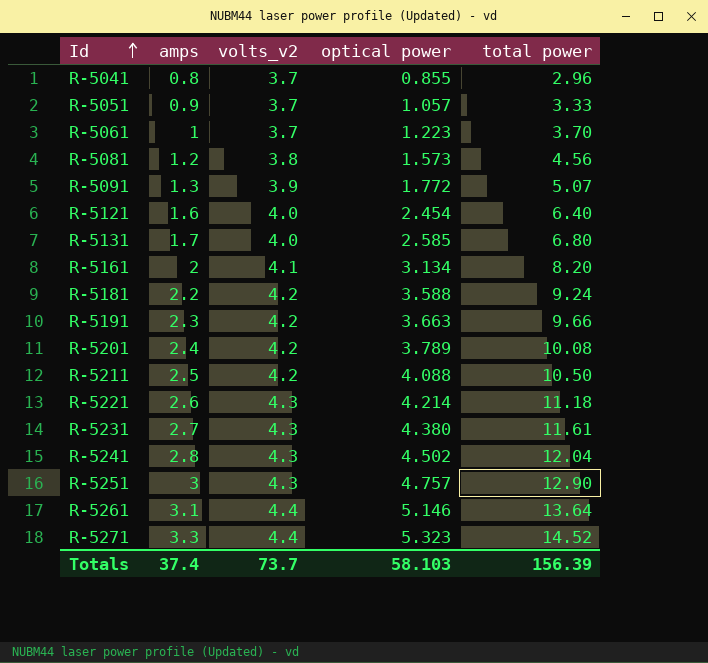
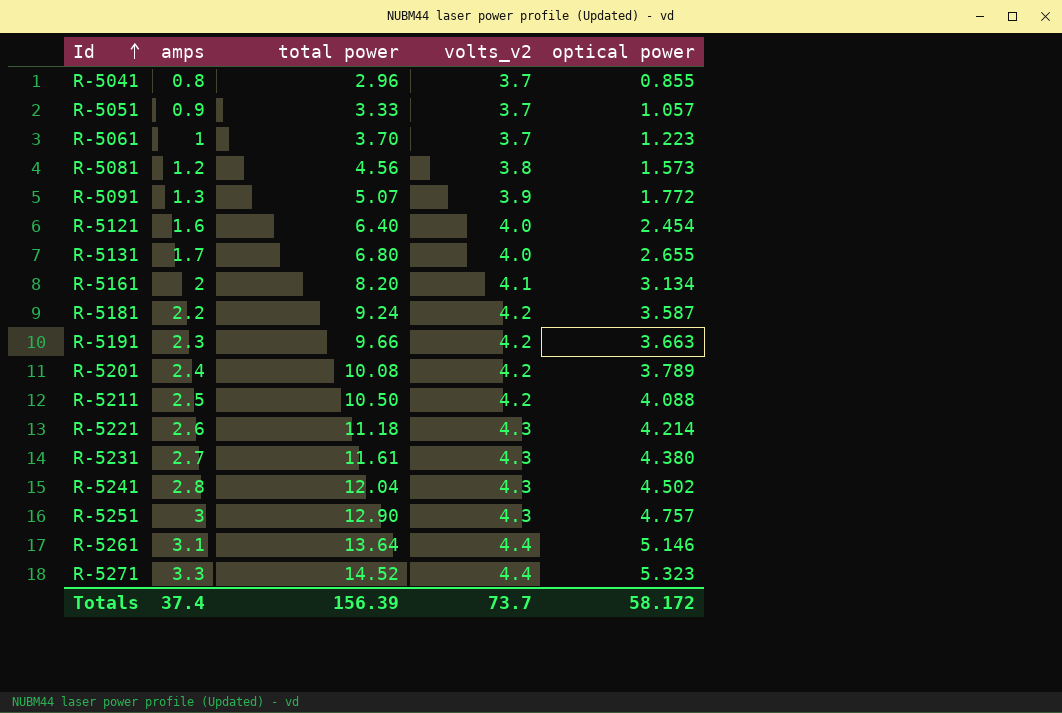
column total power | position: 5 -> 3
R-5131 | optical power: 2.585 -> 2.655
R-5181 | optical power: 3.588 -> 3.587
Totals | optical power: 58.103 -> 58.172

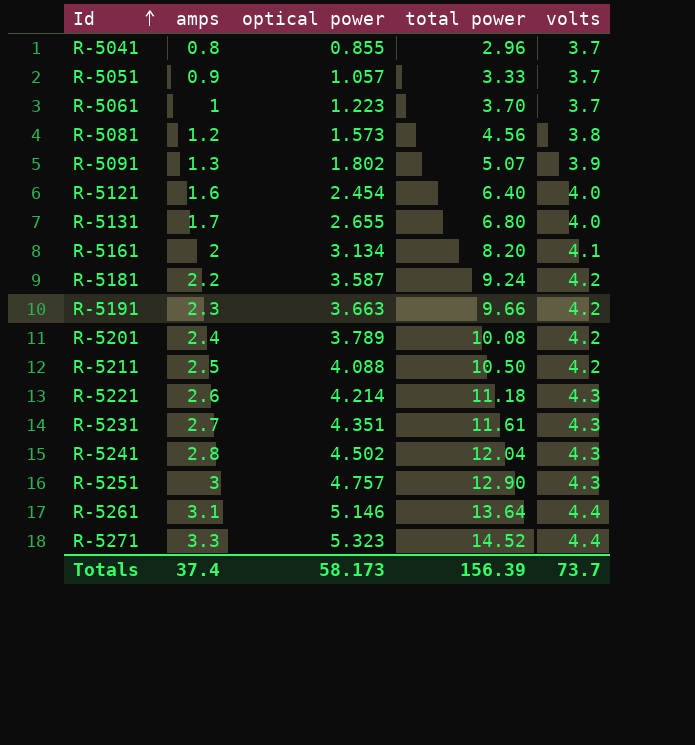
column optical power | position: 5 -> 3
column name: volts_v2 -> volts
R-5091 | optical power: 1.772 -> 1.802
R-5231 | optical power: 4.380 -> 4.351
Totals | optical power: 58.172 -> 58.173

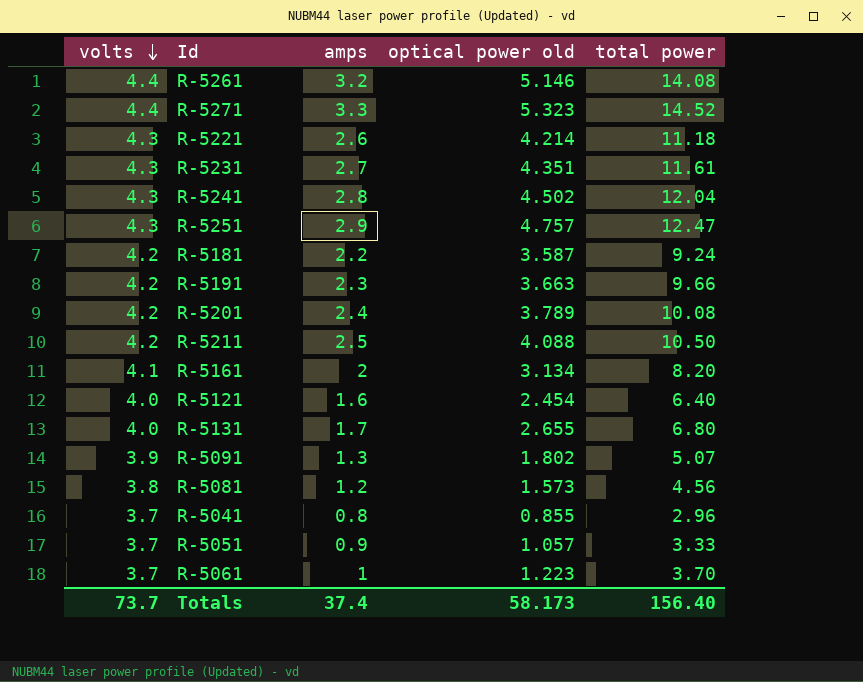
row order: Id ascending -> volts descending
column volts | position: 5 -> 1
column name: optical power -> optical power old
R-5261 | amps: 3.1 -> 3.2
R-5261 | total power: 13.64 -> 14.08
R-5251 | amps: 3 -> 2.9
R-5251 | total power: 12.90 -> 12.47
Totals | total power: 156.39 -> 156.40

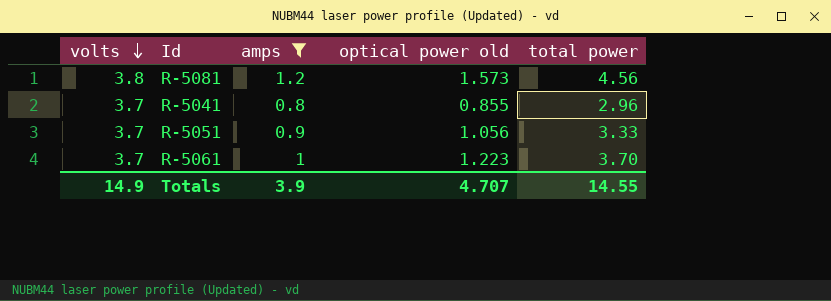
filter: none -> amps <= 1.2
R-5051 | optical power old: 1.057 -> 1.056
Totals | volts: 73.7 -> 14.9
Totals | amps: 37.4 -> 3.9
Totals | optical power old: 58.173 -> 4.707
Totals | total power: 156.40 -> 14.55

